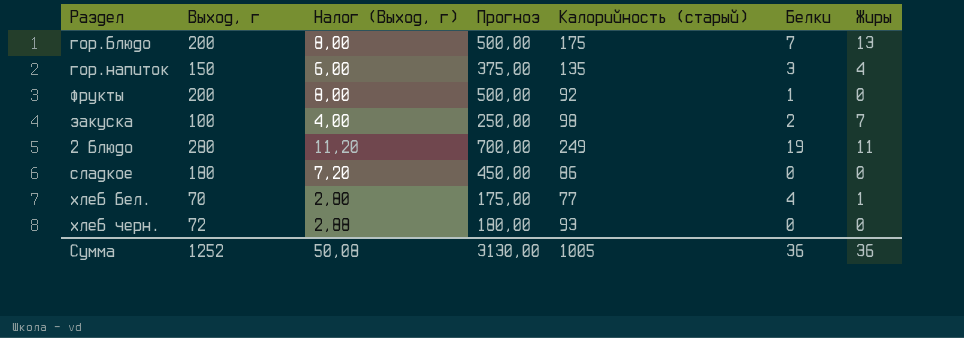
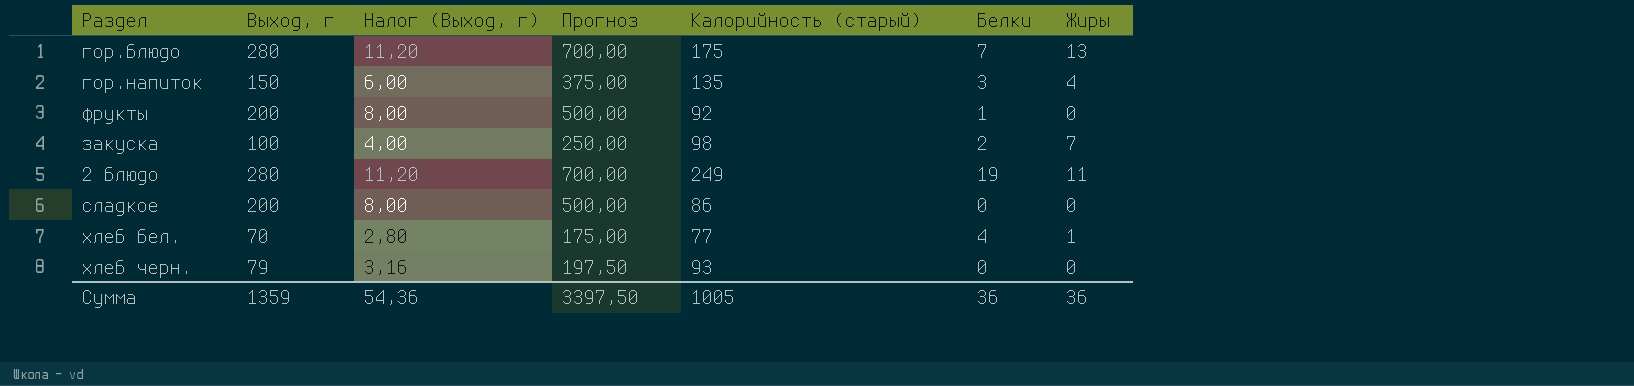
гор.блюдо | Выход, г: 200 -> 280
гор.блюдо | Налог (Выход, г): 8,00 -> 11,20
гор.блюдо | Прогноз: 500,00 -> 700,00
сладкое | Выход, г: 180 -> 200
сладкое | Налог (Выход, г): 7,20 -> 8,00
сладкое | Прогноз: 450,00 -> 500,00
хлеб черн. | Выход, г: 72 -> 79
хлеб черн. | Налог (Выход, г): 2,88 -> 3,16
хлеб черн. | Прогноз: 180,00 -> 197,50
Сумма | Выход, г: 1252 -> 1359
Сумма | Налог (Выход, г): 50,08 -> 54,36
Сумма | Прогноз: 3130,00 -> 3397,50

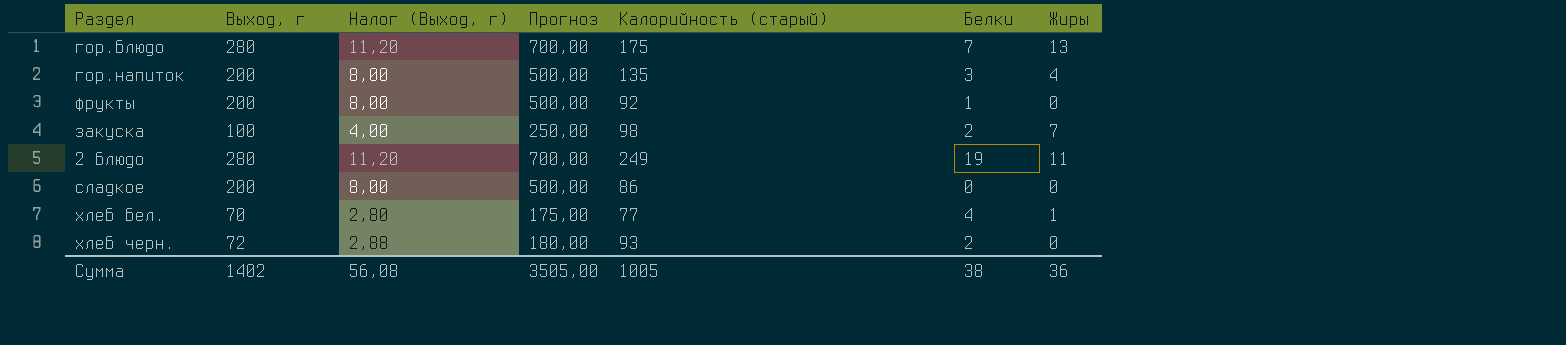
гор.напиток | Выход, г: 150 -> 200
гор.напиток | Налог (Выход, г): 6,00 -> 8,00
гор.напиток | Прогноз: 375,00 -> 500,00
хлеб черн. | Выход, г: 79 -> 72
хлеб черн. | Налог (Выход, г): 3,16 -> 2,88
хлеб черн. | Прогноз: 197,50 -> 180,00
хлеб черн. | Белки: 0 -> 2
Сумма | Выход, г: 1359 -> 1402
Сумма | Налог (Выход, г): 54,36 -> 56,08
Сумма | Прогноз: 3397,50 -> 3505,00
Сумма | Белки: 36 -> 38

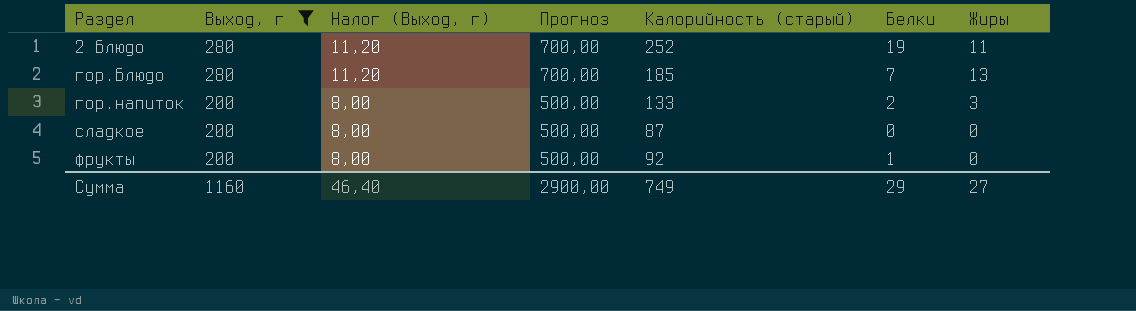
filter: none -> Выход, г >= 200
row order: none -> Раздел ascending
2 блюдо | Калорийность (старый): 249 -> 252
гор.блюдо | Калорийность (старый): 175 -> 185
гор.напиток | Калорийность (старый): 135 -> 133
гор.напиток | Белки: 3 -> 2
гор.напиток | Жиры: 4 -> 3
сладкое | Калорийность (старый): 86 -> 87
Сумма | Выход, г: 1402 -> 1160
Сумма | Налог (Выход, г): 56,08 -> 46,40
Сумма | Прогноз: 3505,00 -> 2900,00
Сумма | Калорийность (старый): 1005 -> 749
Сумма | Белки: 38 -> 29
Сумма | Жиры: 36 -> 27

